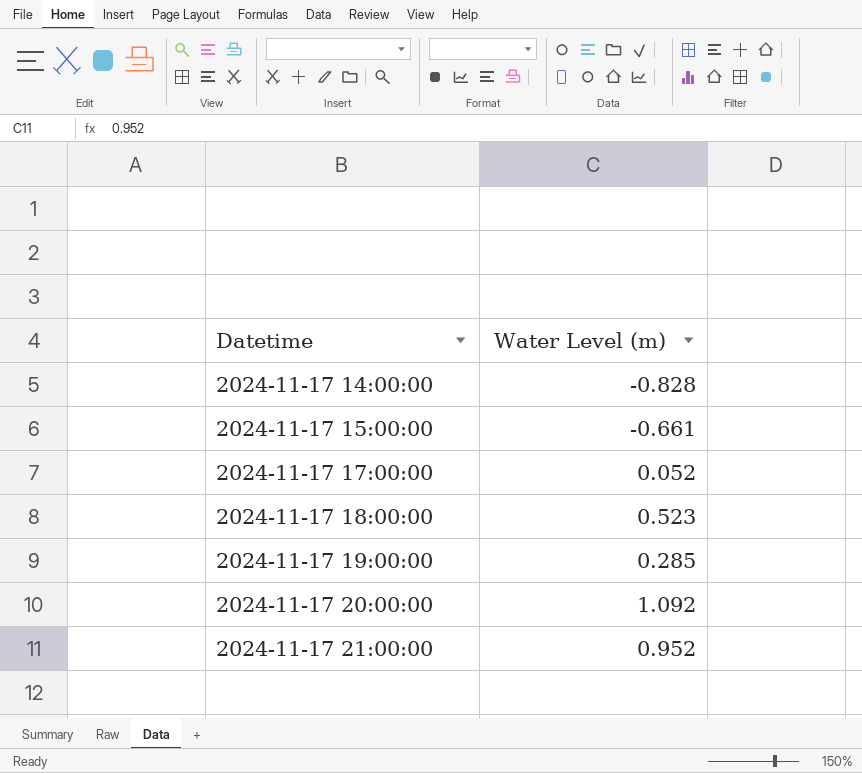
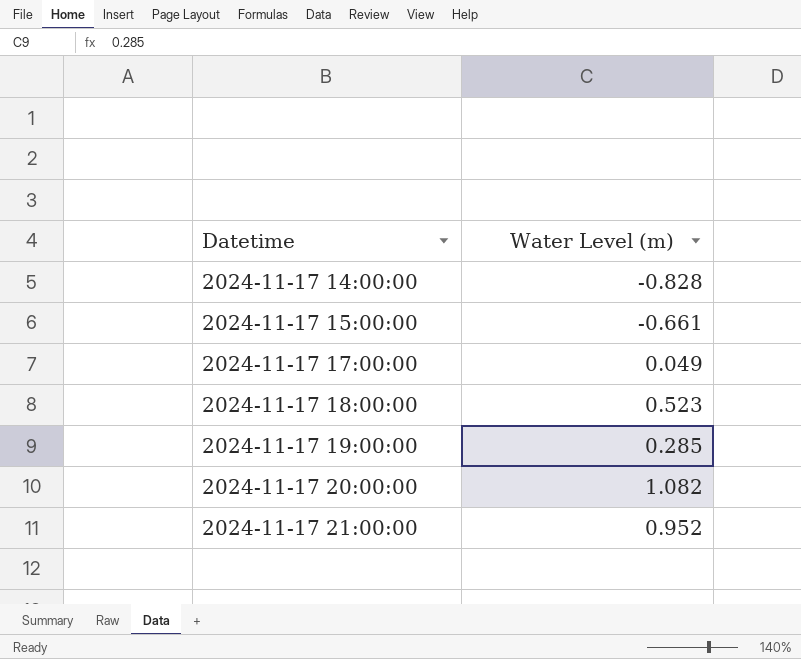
2024-11-17 17:00:00 | Water Level (m): 0.052 -> 0.049
2024-11-17 20:00:00 | Water Level (m): 1.092 -> 1.082

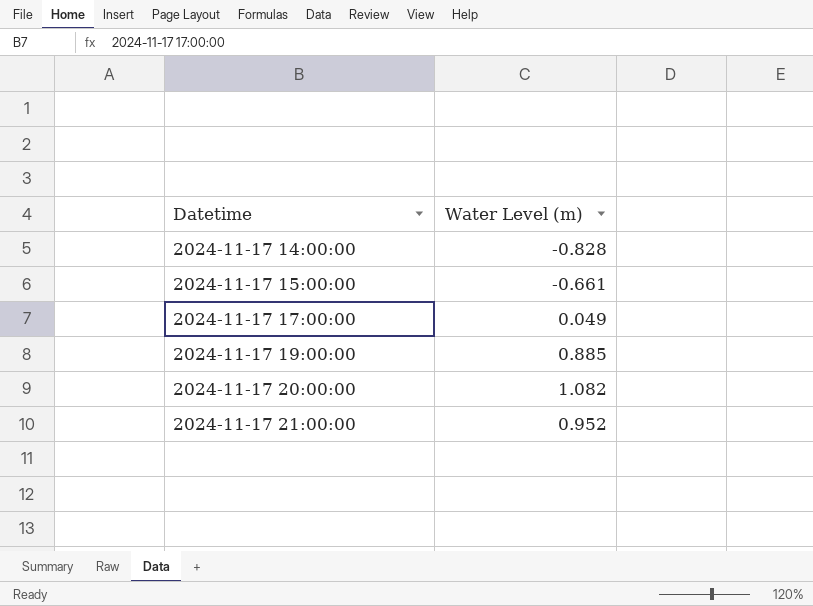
row 2024-11-17 18:00:00: 0.523 -> none
2024-11-17 19:00:00 | Water Level (m): 0.285 -> 0.885

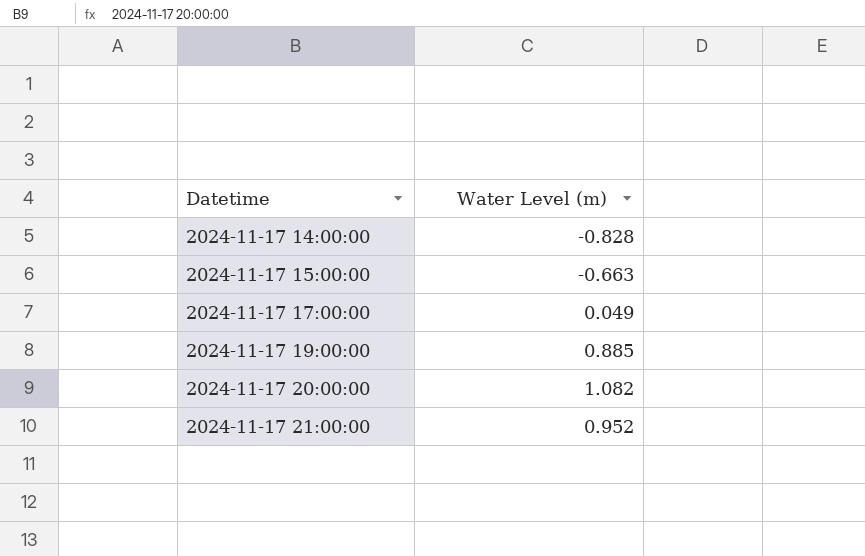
2024-11-17 15:00:00 | Water Level (m): -0.661 -> -0.663

